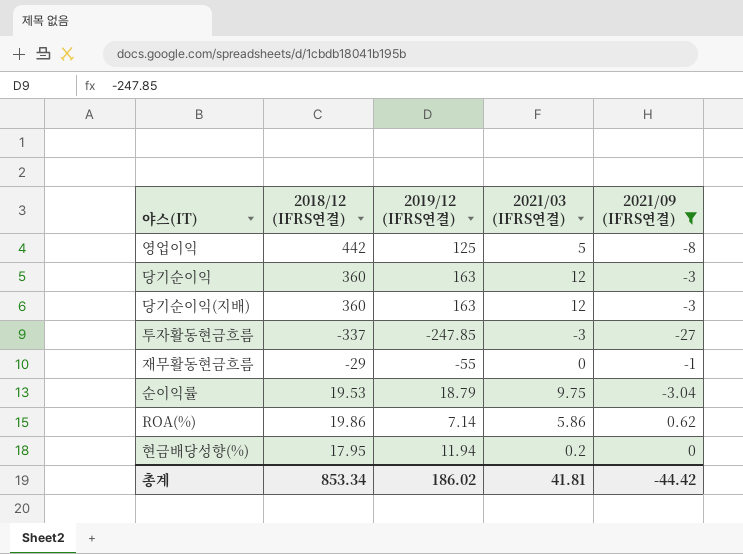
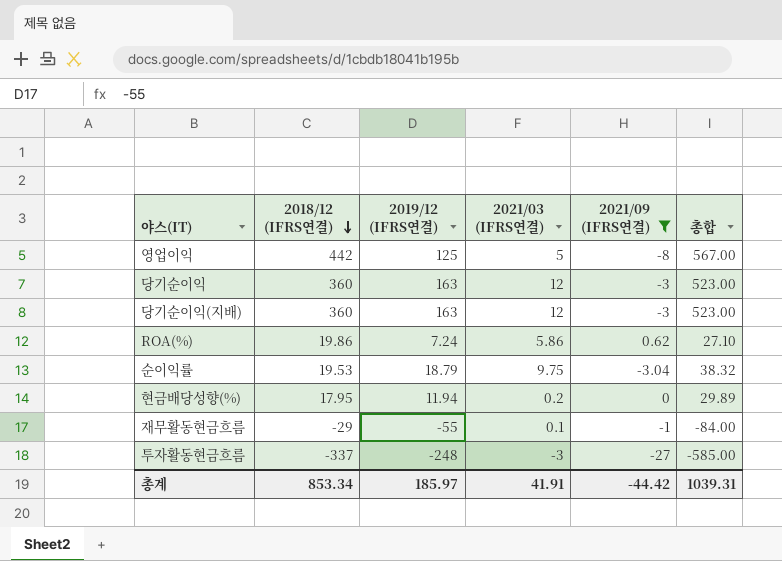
row order: none -> 2018/12 (IFRS연결) descending
column 총합 | formula: none -> [2018/12 (IFRS연결)] + [2019/12 (IFRS연결)]
ROA(%) | 2019/12 (IFRS연결): 7.14 -> 7.24
재무활동현금흐름 | 2021/03 (IFRS연결): 0 -> 0.1
투자활동현금흐름 | 2019/12 (IFRS연결): -247.85 -> -248
총계 | 2019/12 (IFRS연결): 186.02 -> 185.97
총계 | 2021/03 (IFRS연결): 41.81 -> 41.91

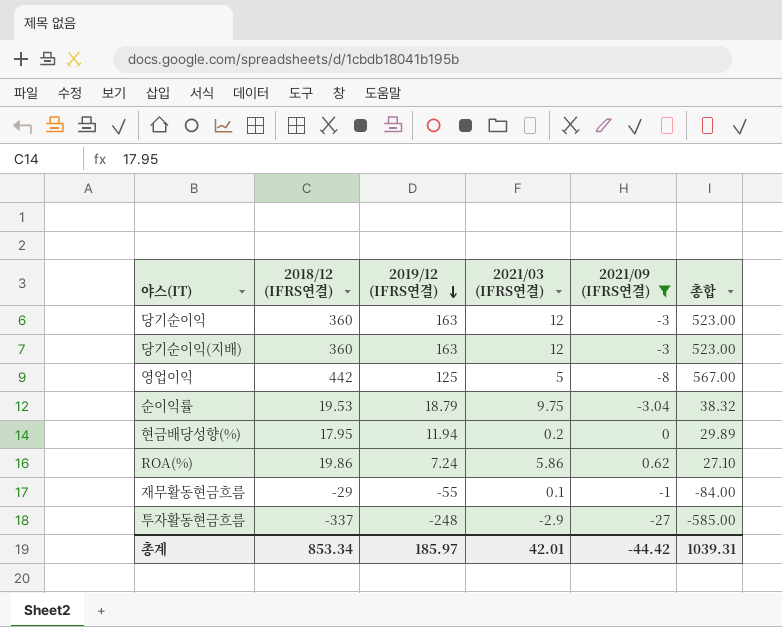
row order: 2018/12 (IFRS연결) descending -> 2019/12 (IFRS연결) descending
투자활동현금흐름 | 2021/03 (IFRS연결): -3 -> -2.9
총계 | 2021/03 (IFRS연결): 41.91 -> 42.01

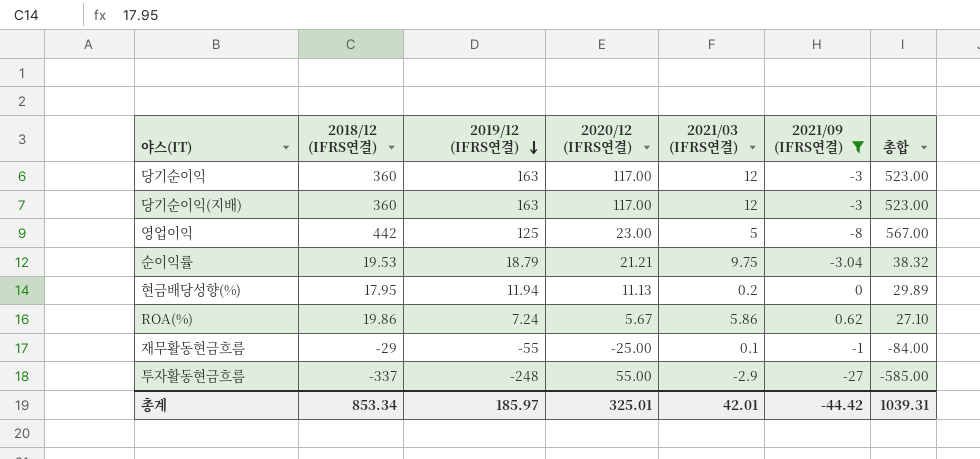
column 2020/12 (IFRS연결) | position: none -> 4

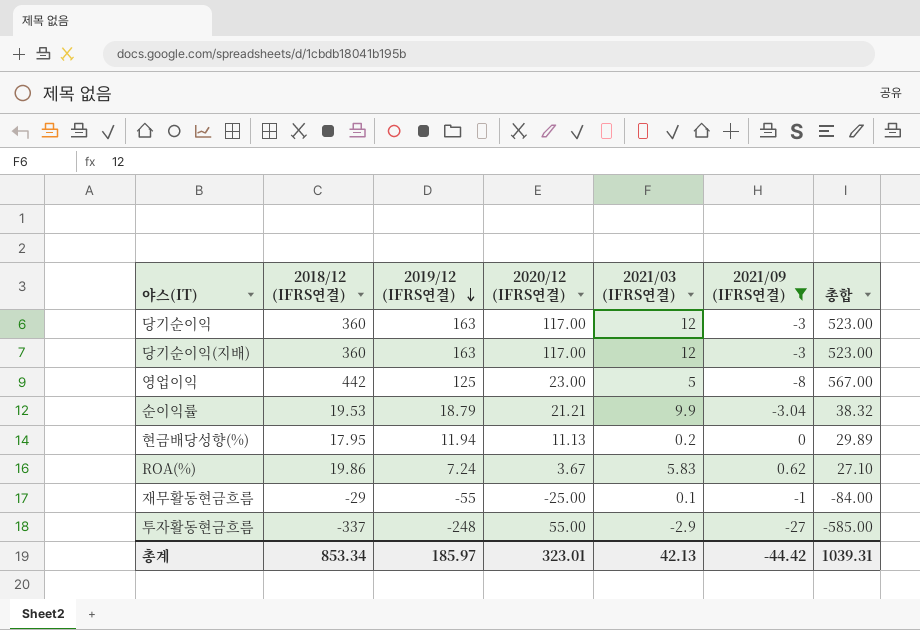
순이익률 | 2021/03 (IFRS연결): 9.75 -> 9.9
ROA(%) | 2020/12 (IFRS연결): 5.67 -> 3.67
ROA(%) | 2021/03 (IFRS연결): 5.86 -> 5.83
총계 | 2020/12 (IFRS연결): 325.01 -> 323.01
총계 | 2021/03 (IFRS연결): 42.01 -> 42.13

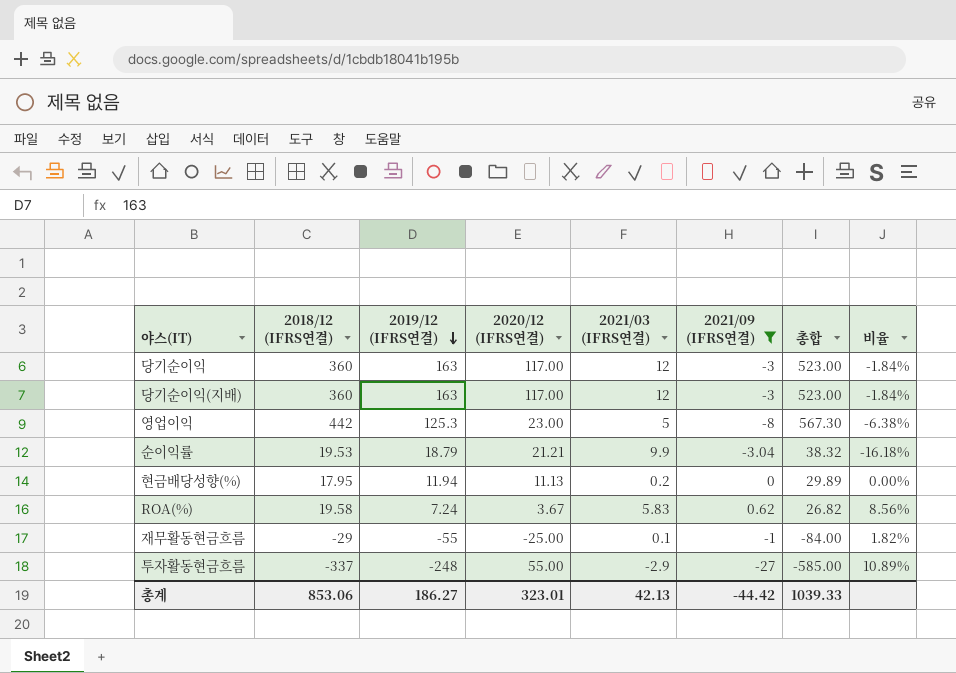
column 비율 | formula: none -> [2021/09 (IFRS연결)] / [2019/12 (IFRS연결)]
영업이익 | 2019/12 (IFRS연결): 125 -> 125.3
영업이익 | 총합: 567.00 -> 567.30
ROA(%) | 2018/12 (IFRS연결): 19.86 -> 19.58
ROA(%) | 총합: 27.10 -> 26.82
총계 | 2018/12 (IFRS연결): 853.34 -> 853.06
총계 | 2019/12 (IFRS연결): 185.97 -> 186.27
총계 | 총합: 1039.31 -> 1039.33

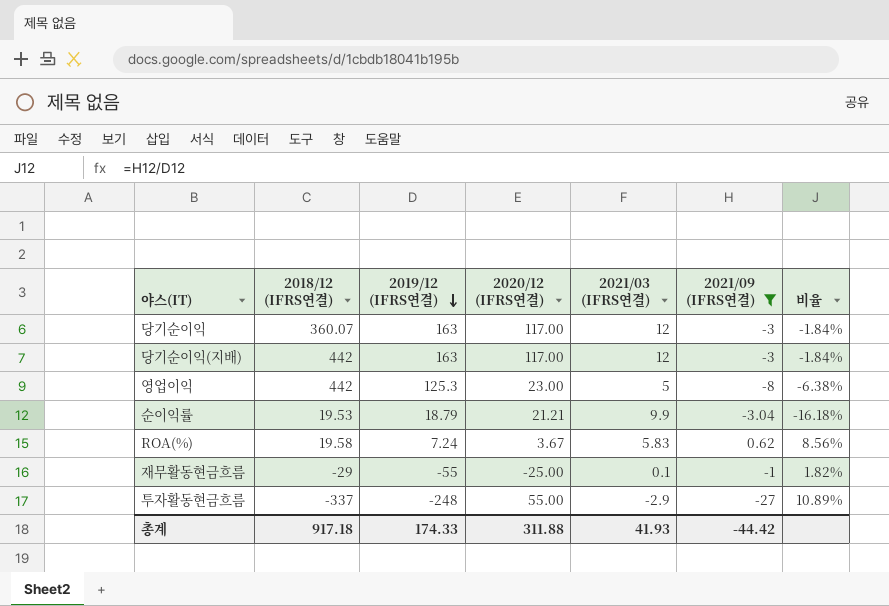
column 총합 | formula: [2018/12 (IFRS연결)] + [2019/12 (IFRS연결)] -> none
row 현금배당성향(%): 17.95 | 11.94 | 11.13 | 0.2 | 0 | 29.89 | 0.00% -> none
당기순이익 | 2018/12 (IFRS연결): 360 -> 360.07
당기순이익(지배) | 2018/12 (IFRS연결): 360 -> 442
총계 | 2018/12 (IFRS연결): 853.06 -> 917.18
총계 | 2019/12 (IFRS연결): 186.27 -> 174.33
총계 | 2020/12 (IFRS연결): 323.01 -> 311.88
총계 | 2021/03 (IFRS연결): 42.13 -> 41.93

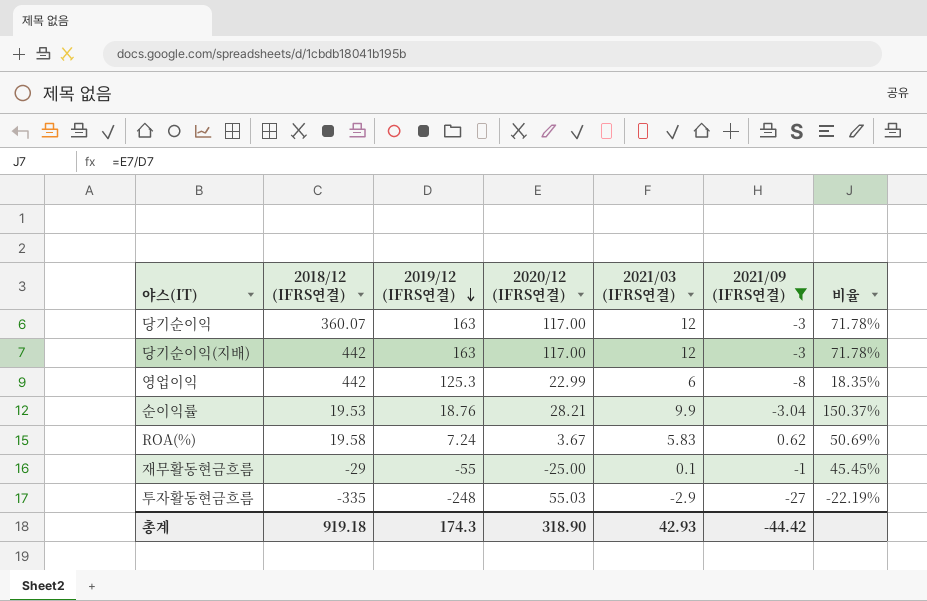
column 비율 | formula: [2021/09 (IFRS연결)] / [2019/12 (IFRS연결)] -> [2020/12 (IFRS연결)] / [2019/12 (IFRS연결)]
영업이익 | 2020/12 (IFRS연결): 23.00 -> 22.99
영업이익 | 2021/03 (IFRS연결): 5 -> 6
순이익률 | 2019/12 (IFRS연결): 18.79 -> 18.76
순이익률 | 2020/12 (IFRS연결): 21.21 -> 28.21
투자활동현금흐름 | 2018/12 (IFRS연결): -337 -> -335
투자활동현금흐름 | 2020/12 (IFRS연결): 55.00 -> 55.03
총계 | 2018/12 (IFRS연결): 917.18 -> 919.18
총계 | 2019/12 (IFRS연결): 174.33 -> 174.3
총계 | 2020/12 (IFRS연결): 311.88 -> 318.90
총계 | 2021/03 (IFRS연결): 41.93 -> 42.93

